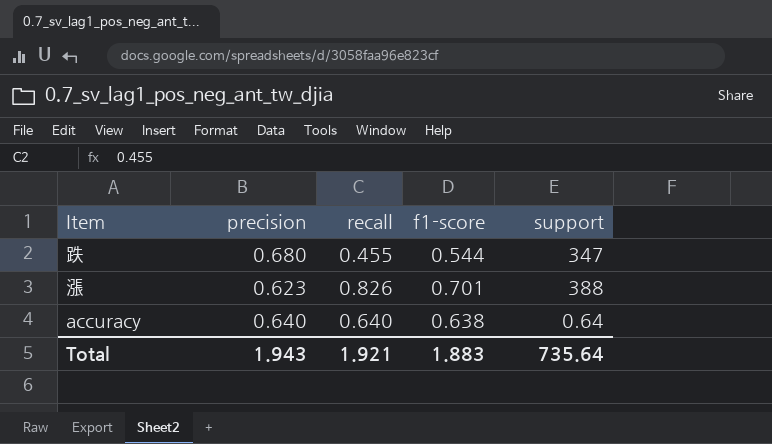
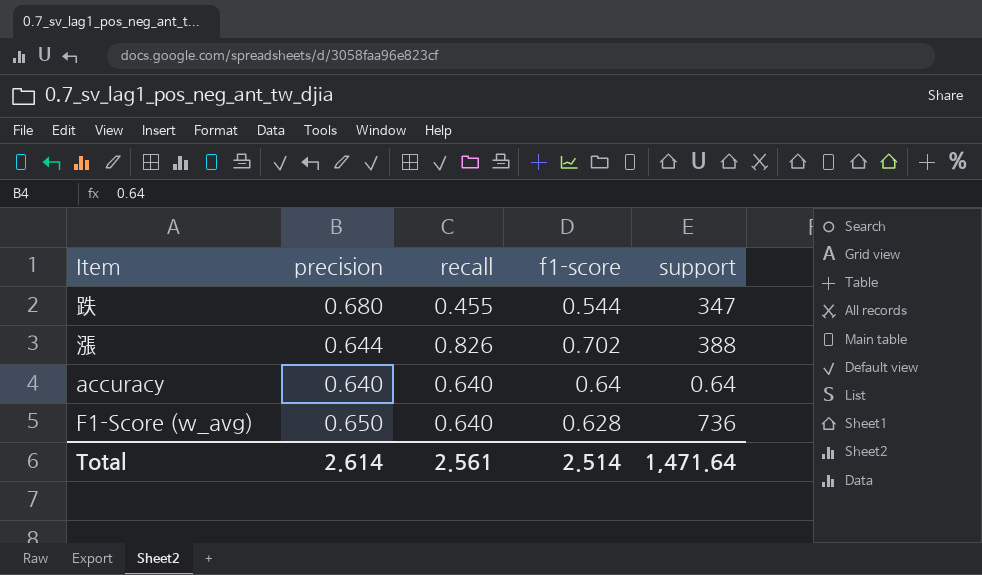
漲 | precision: 0.623 -> 0.644
漲 | f1-score: 0.701 -> 0.702
accuracy | f1-score: 0.638 -> 0.64
row F1-Score (w_avg): none -> 0.650 | 0.640 | 0.628 | 736
Total | precision: 1.943 -> 2.614
Total | recall: 1.921 -> 2.561
Total | f1-score: 1.883 -> 2.514
Total | support: 735.64 -> 1,471.64

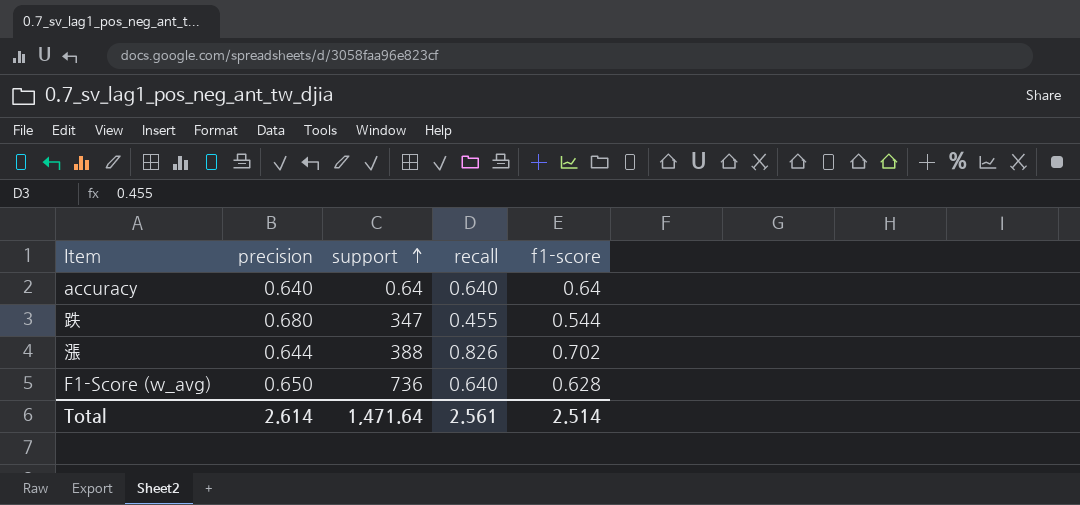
row order: none -> support ascending
column support | position: 5 -> 3

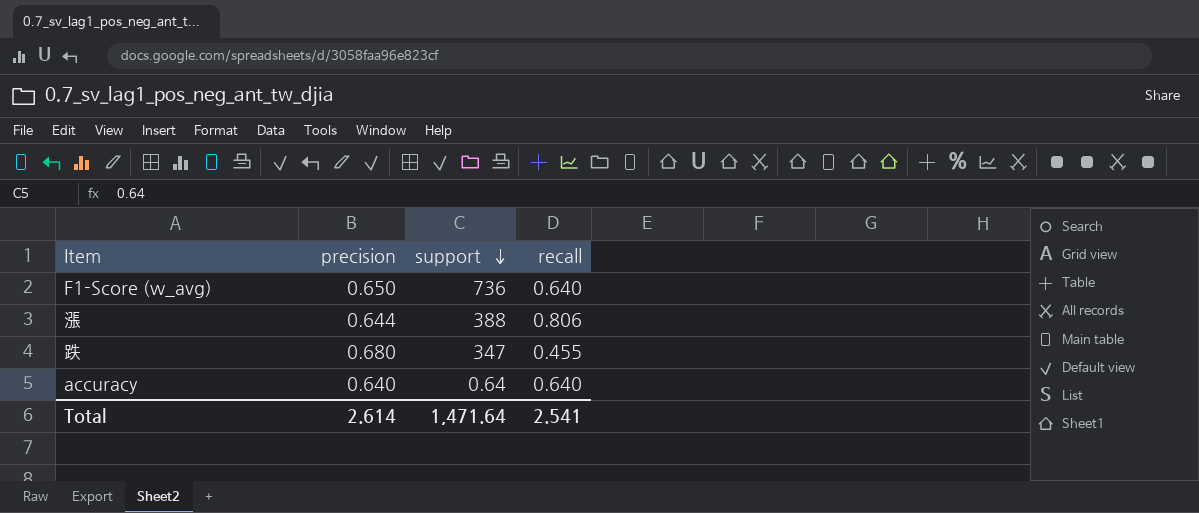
row order: support ascending -> support descending
column f1-score | position: 5 -> none
漲 | recall: 0.826 -> 0.806
Total | recall: 2.561 -> 2.541

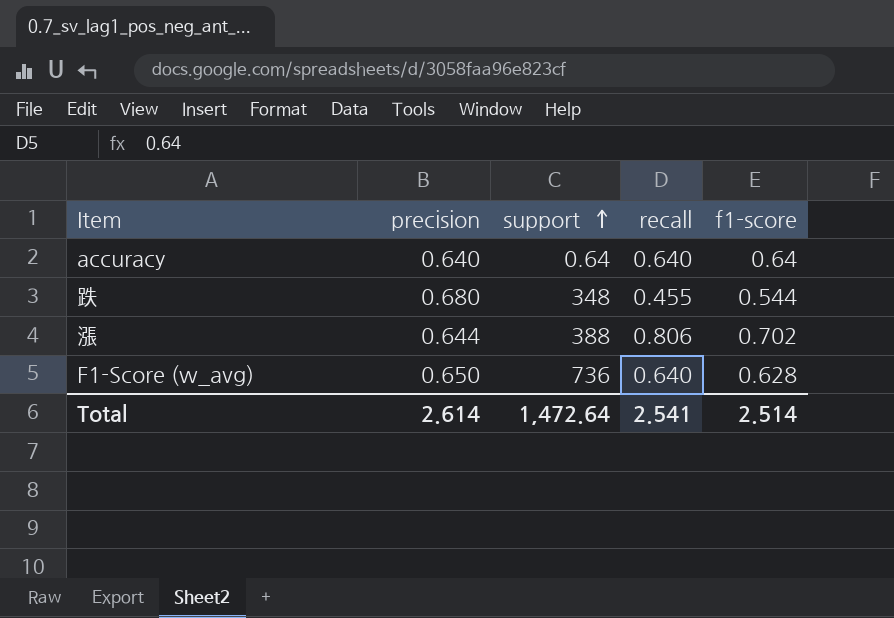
row order: support descending -> support ascending
column f1-score | position: none -> 5
跌 | support: 347 -> 348
Total | support: 1,471.64 -> 1,472.64

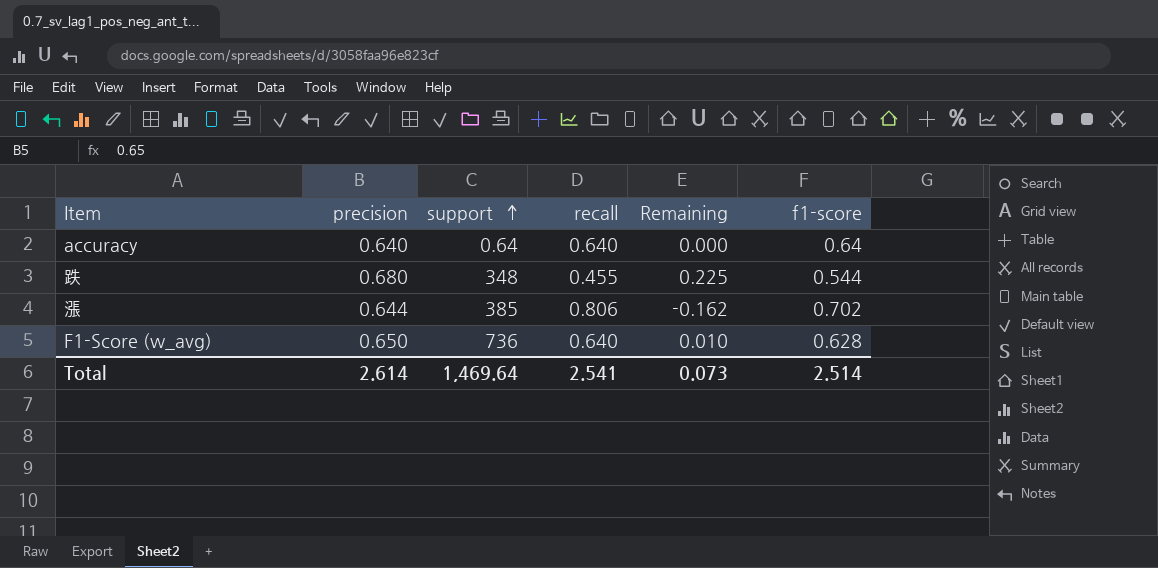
column Remaining | formula: none -> [precision] - [recall]
漲 | support: 388 -> 385
Total | support: 1,472.64 -> 1,469.64

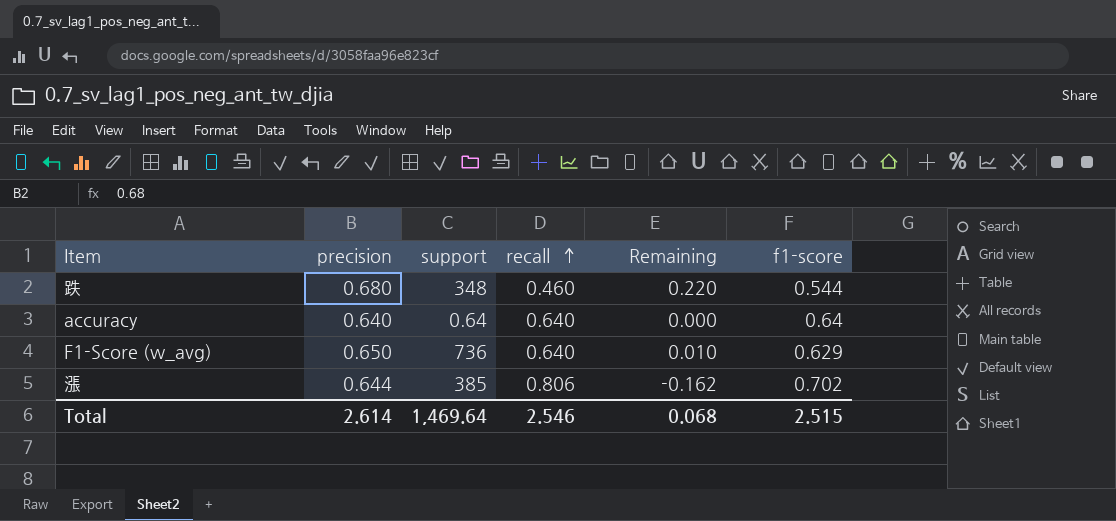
row order: support ascending -> recall ascending
跌 | recall: 0.455 -> 0.460
跌 | Remaining: 0.225 -> 0.220
F1-Score (w_avg) | f1-score: 0.628 -> 0.629
Total | recall: 2.541 -> 2.546
Total | Remaining: 0.073 -> 0.068
Total | f1-score: 2.514 -> 2.515

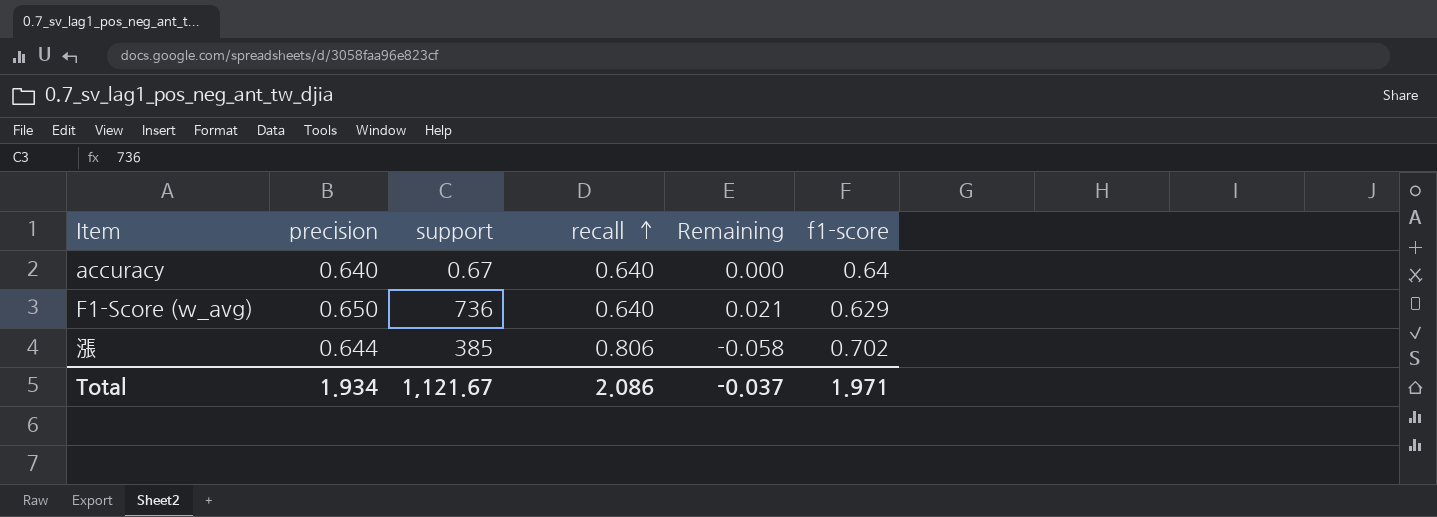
column Remaining | formula: [precision] - [recall] -> [precision] - [f1-score]
row 跌: 0.680 | 348 | 0.460 | 0.220 | 0.544 -> none
accuracy | support: 0.64 -> 0.67
Total | precision: 2.614 -> 1.934
Total | support: 1,469.64 -> 1,121.67
Total | recall: 2.546 -> 2.086
Total | Remaining: 0.068 -> -0.037
Total | f1-score: 2.515 -> 1.971

